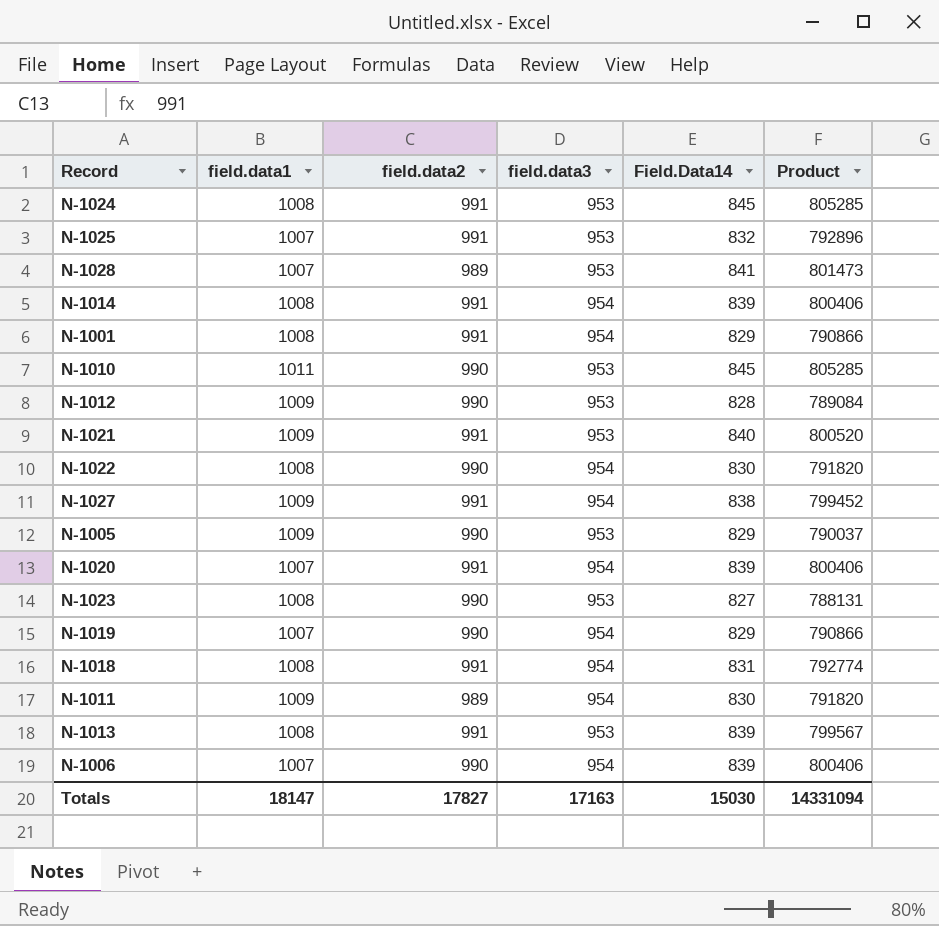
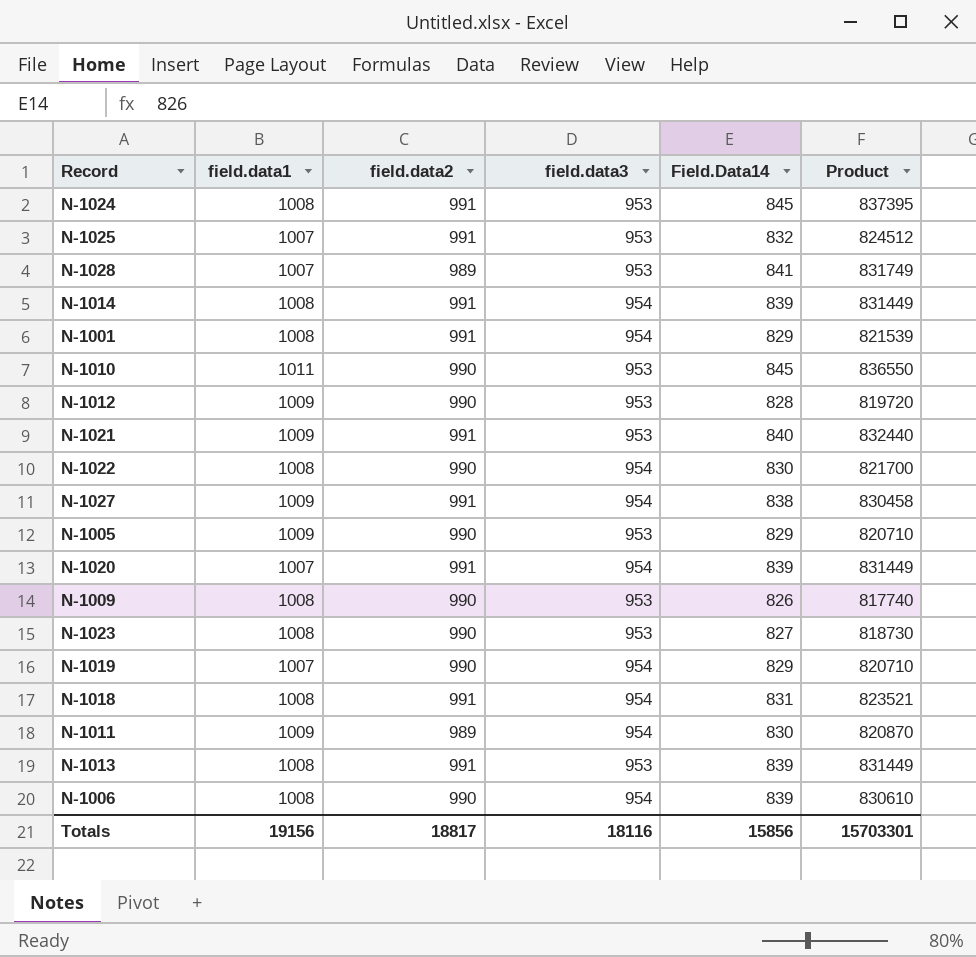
column Product | formula: [field.data3] * [Field.Data14] -> [field.data2] * [Field.Data14]
row N-1009: none -> 1008 | 990 | 953 | 826 | 817740
N-1006 | field.data1: 1007 -> 1008
Totals | field.data1: 18147 -> 19156
Totals | field.data2: 17827 -> 18817
Totals | field.data3: 17163 -> 18116
Totals | Field.Data14: 15030 -> 15856
Totals | Product: 14331094 -> 15703301

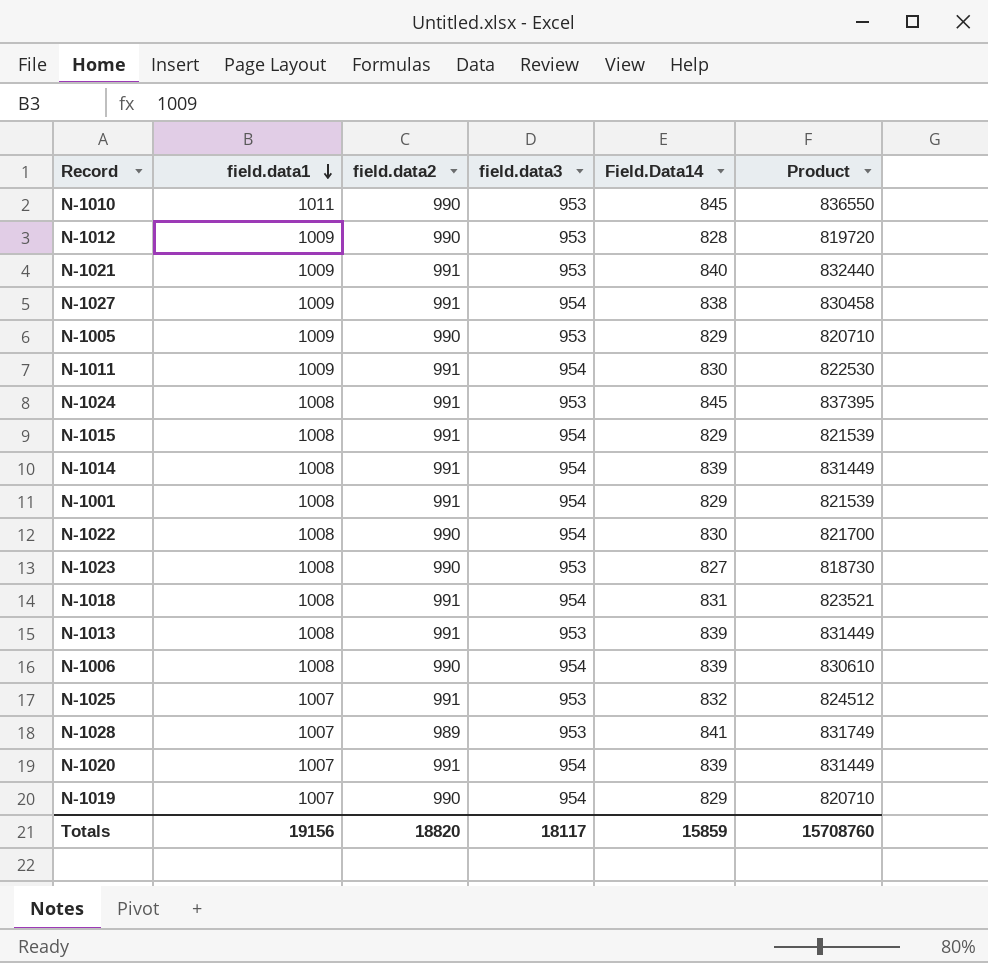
row order: none -> field.data1 descending
row N-1009: 1008 | 990 | 953 | 826 | 817740 -> none
N-1011 | field.data2: 989 -> 991
N-1011 | Product: 820870 -> 822530
row N-1015: none -> 1008 | 991 | 954 | 829 | 821539
Totals | field.data2: 18817 -> 18820
Totals | field.data3: 18116 -> 18117
Totals | Field.Data14: 15856 -> 15859
Totals | Product: 15703301 -> 15708760

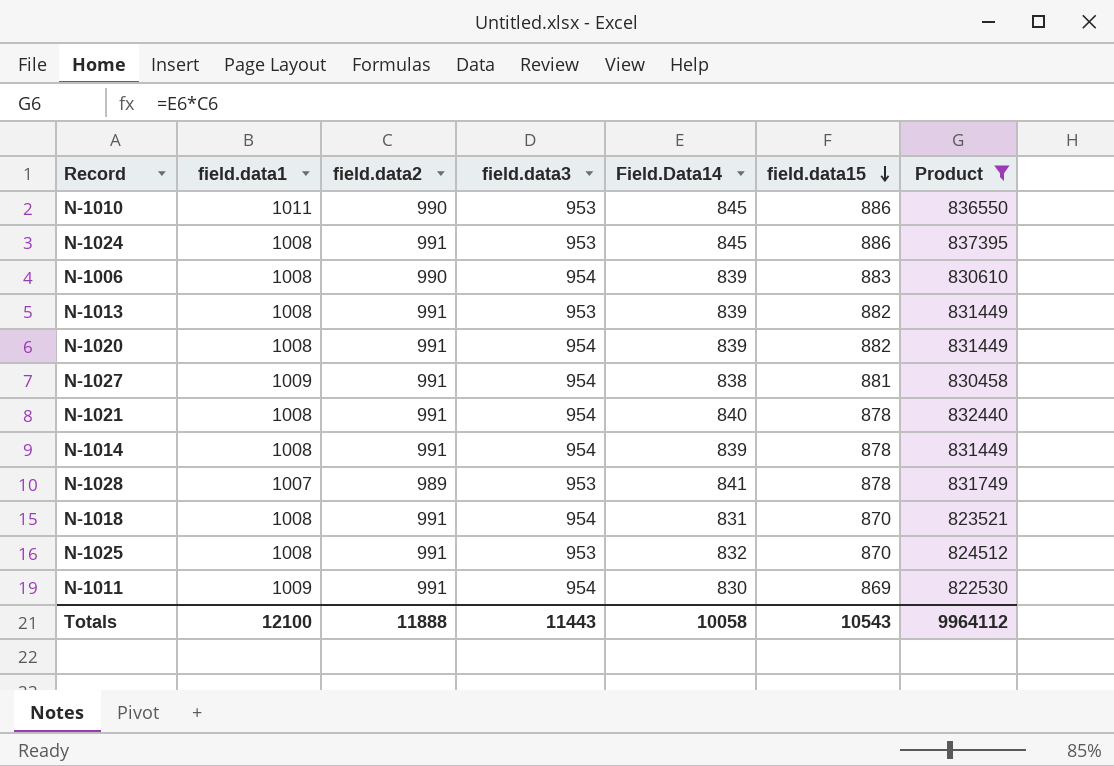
filter: none -> Product >= 822530
row order: field.data1 descending -> field.data15 descending
column field.data15 | position: none -> 6
N-1020 | field.data1: 1007 -> 1008
N-1021 | field.data1: 1009 -> 1008
N-1021 | field.data3: 953 -> 954
N-1025 | field.data1: 1007 -> 1008
Totals | field.data1: 19156 -> 12100
Totals | field.data2: 18820 -> 11888
Totals | field.data3: 18117 -> 11443
Totals | Field.Data14: 15859 -> 10058
Totals | Product: 15708760 -> 9964112

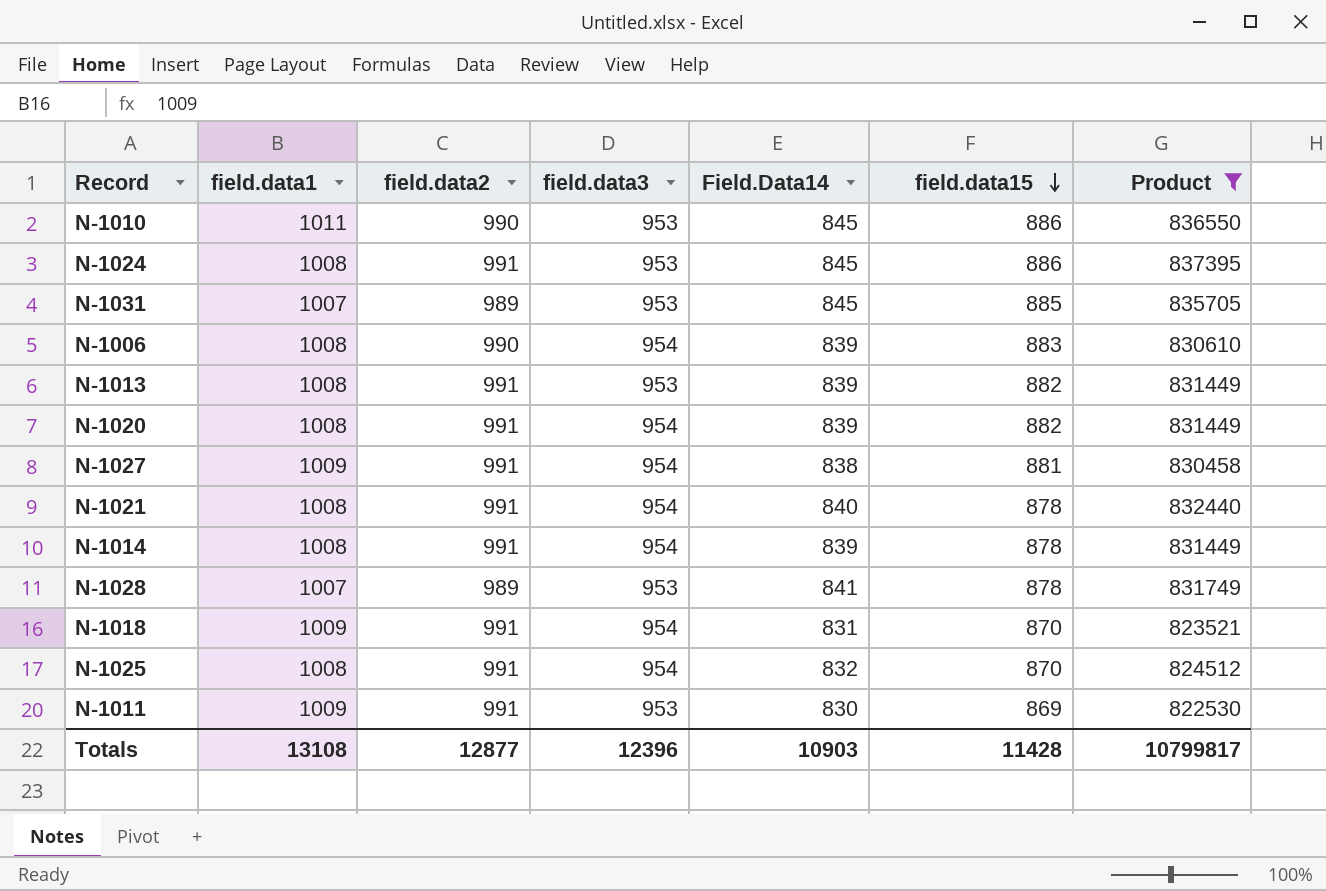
row N-1031: none -> 1007 | 989 | 953 | 845 | 885 | 835705
N-1018 | field.data1: 1008 -> 1009
N-1025 | field.data3: 953 -> 954
N-1011 | field.data3: 954 -> 953
Totals | field.data1: 12100 -> 13108
Totals | field.data2: 11888 -> 12877
Totals | field.data3: 11443 -> 12396
Totals | Field.Data14: 10058 -> 10903
Totals | field.data15: 10543 -> 11428
Totals | Product: 9964112 -> 10799817

